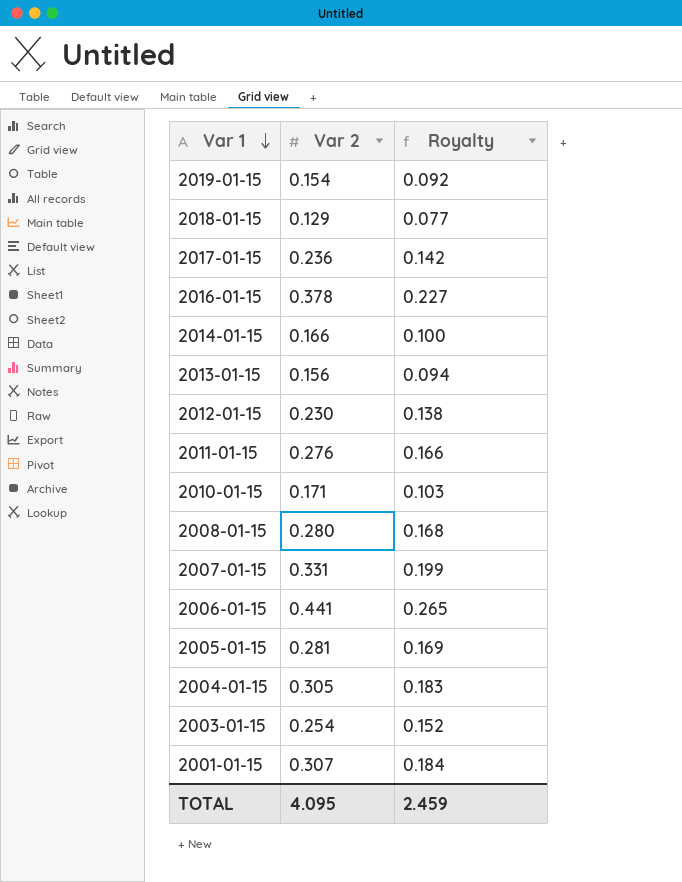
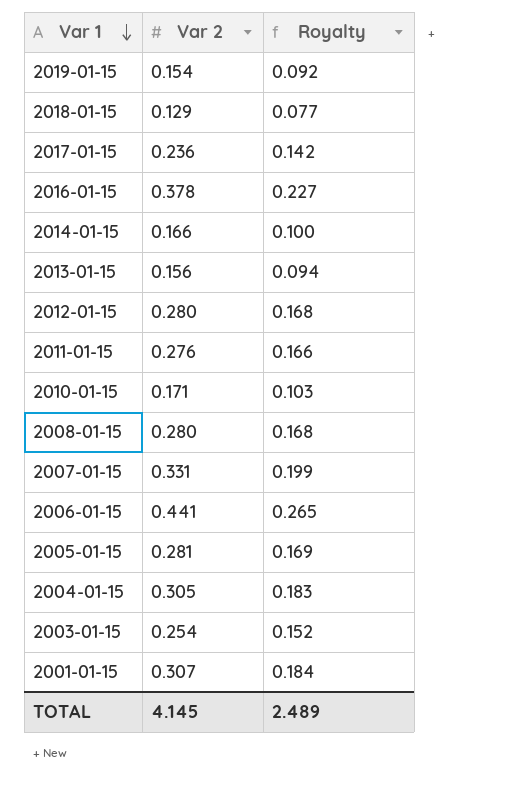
2012-01-15 | Var 2: 0.230 -> 0.280
2012-01-15 | Royalty: 0.138 -> 0.168
TOTAL | Var 2: 4.095 -> 4.145
TOTAL | Royalty: 2.459 -> 2.489

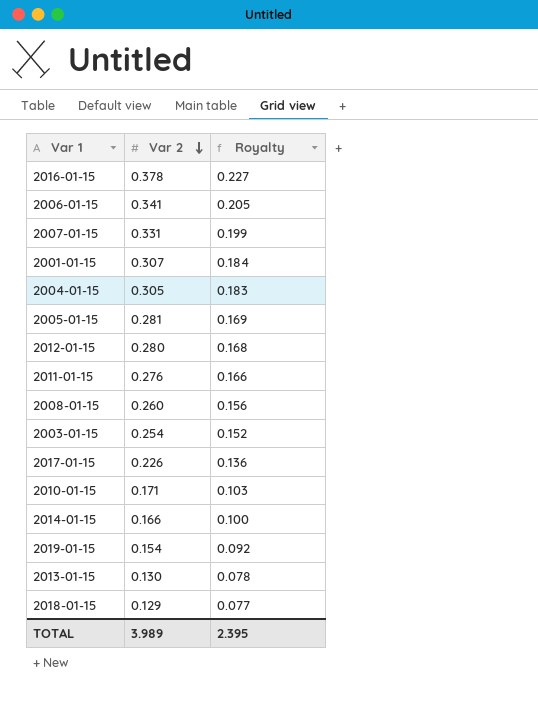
row order: Var 1 descending -> Var 2 descending
2006-01-15 | Var 2: 0.441 -> 0.341
2006-01-15 | Royalty: 0.265 -> 0.205
2008-01-15 | Var 2: 0.280 -> 0.260
2008-01-15 | Royalty: 0.168 -> 0.156
2017-01-15 | Var 2: 0.236 -> 0.226
2017-01-15 | Royalty: 0.142 -> 0.136
2013-01-15 | Var 2: 0.156 -> 0.130
2013-01-15 | Royalty: 0.094 -> 0.078
TOTAL | Var 2: 4.145 -> 3.989
TOTAL | Royalty: 2.489 -> 2.395

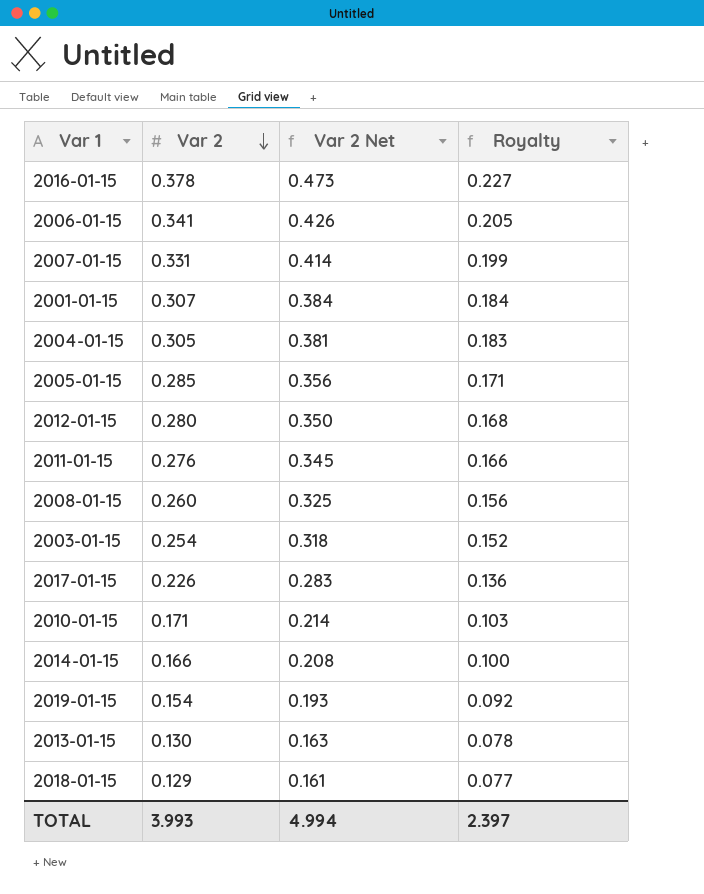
column Var 2 Net | formula: none -> [Var 2] * 1.25
2005-01-15 | Var 2: 0.281 -> 0.285
2005-01-15 | Royalty: 0.169 -> 0.171
TOTAL | Var 2: 3.989 -> 3.993
TOTAL | Royalty: 2.395 -> 2.397

